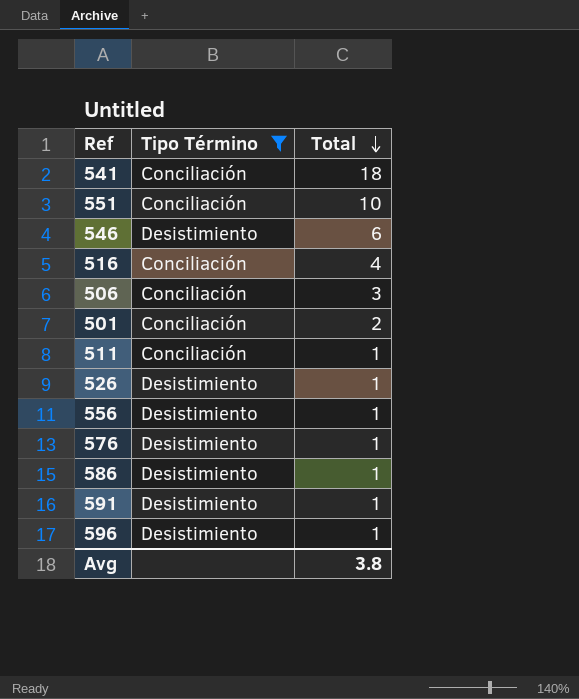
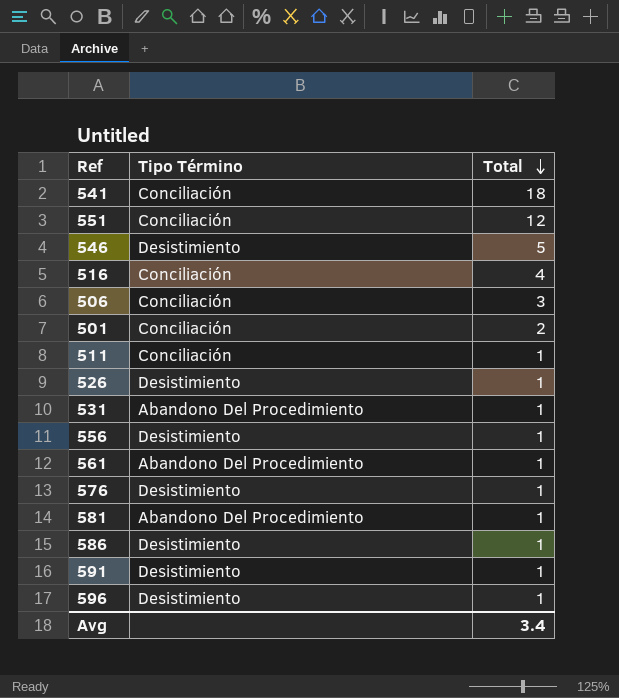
filter: Tipo Término != Abandono Del Procedimiento -> none
551 | Total: 10 -> 12
546 | Total: 6 -> 5
Avg | Total: 3.8 -> 3.4

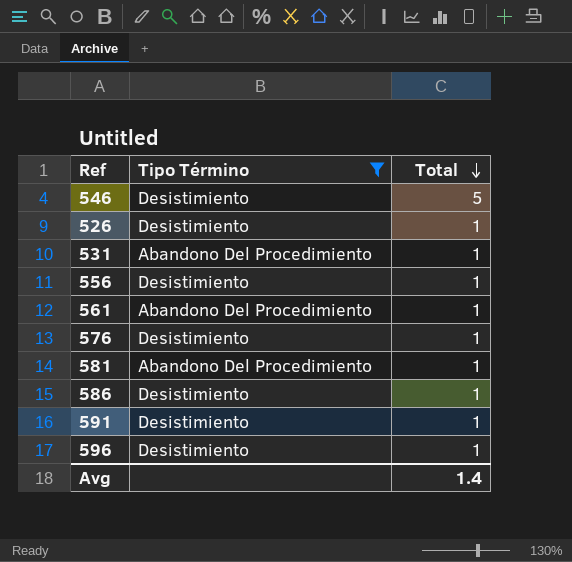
filter: none -> Tipo Término != Conciliación
Avg | Total: 3.4 -> 1.4

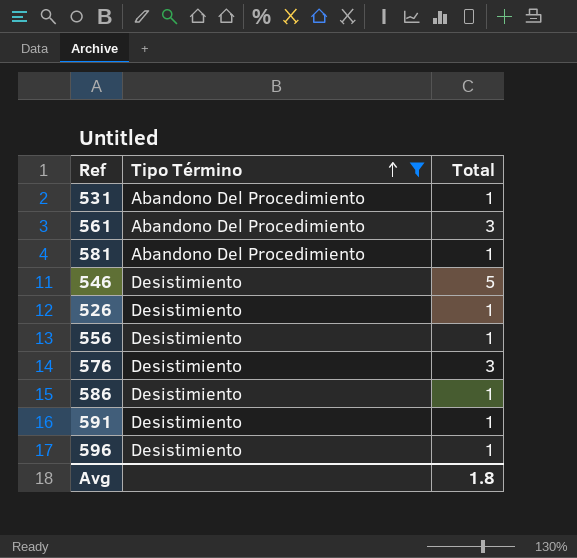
row order: Total descending -> Tipo Término ascending
561 | Total: 1 -> 3
576 | Total: 1 -> 3
Avg | Total: 1.4 -> 1.8

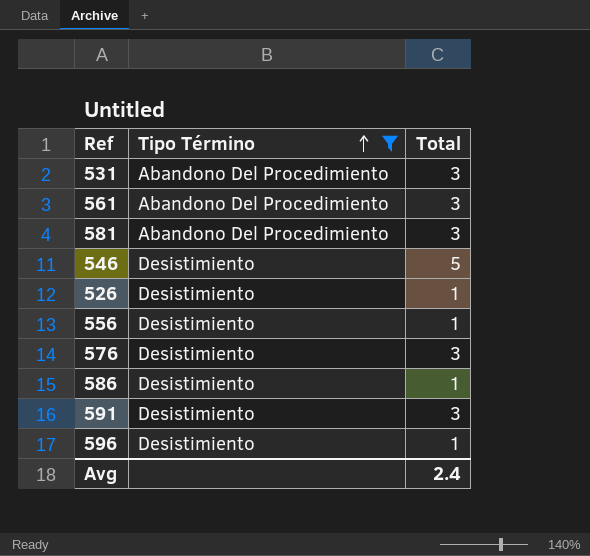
531 | Total: 1 -> 3
581 | Total: 1 -> 3
591 | Total: 1 -> 3
Avg | Total: 1.8 -> 2.4

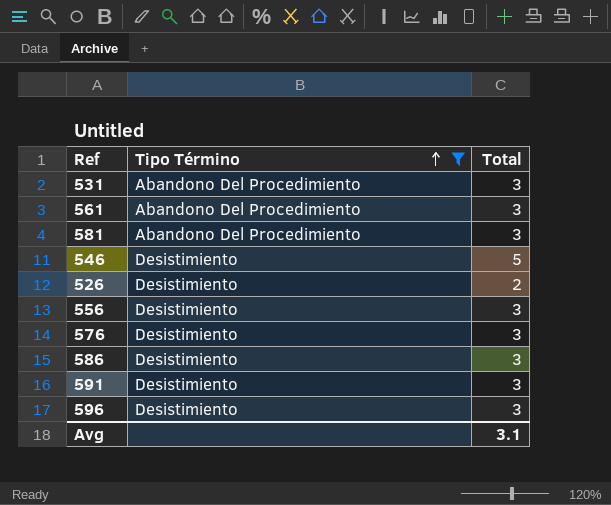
526 | Total: 1 -> 2
556 | Total: 1 -> 3
586 | Total: 1 -> 3
596 | Total: 1 -> 3
Avg | Total: 2.4 -> 3.1

